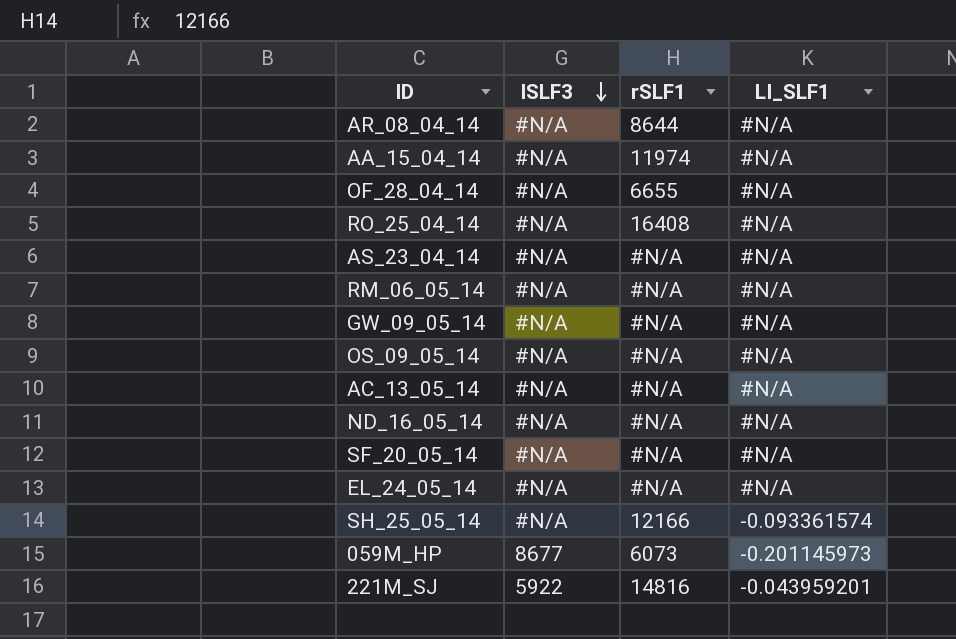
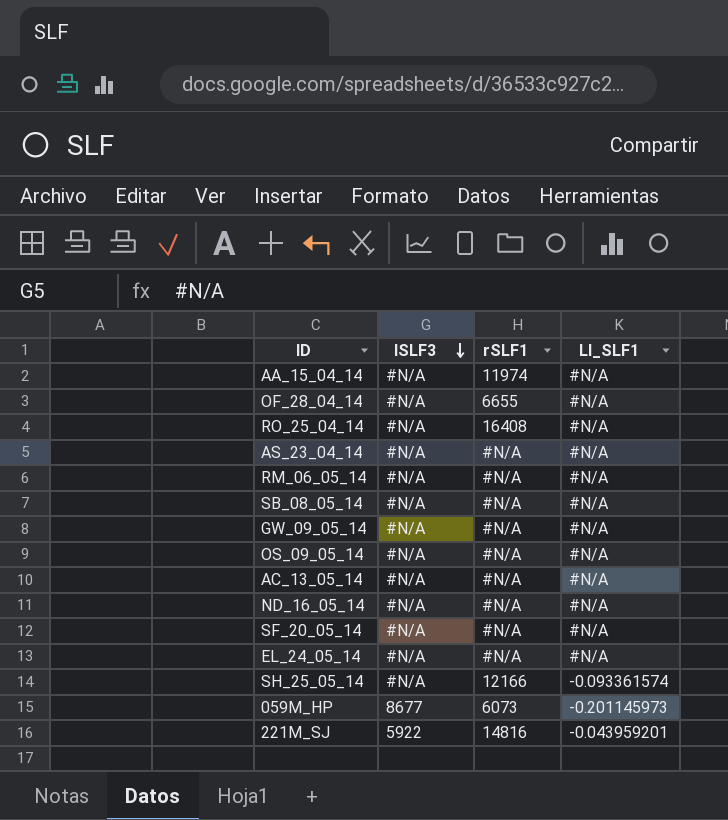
row AR_08_04_14: #N/A | 8644 | #N/A -> none
row SB_08_05_14: none -> #N/A | #N/A | #N/A

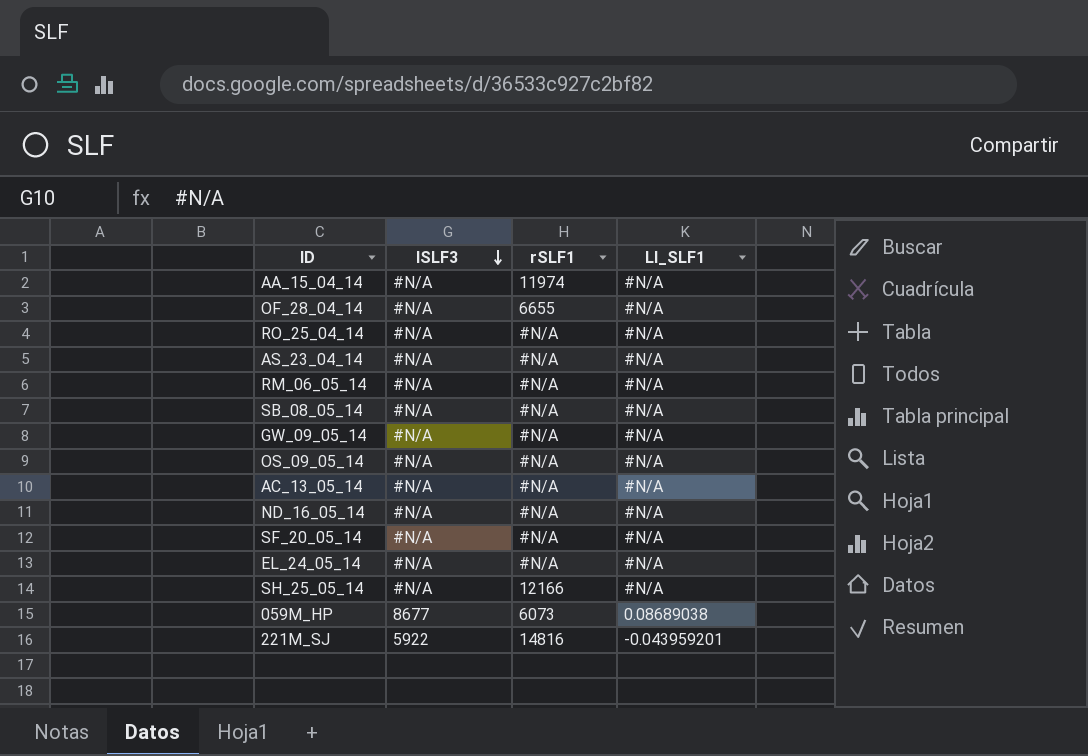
RO_25_04_14 | rSLF1: 16408 -> #N/A
SH_25_05_14 | LI_SLF1: -0.093361574 -> #N/A
059M_HP | LI_SLF1: -0.201145973 -> 0.08689038

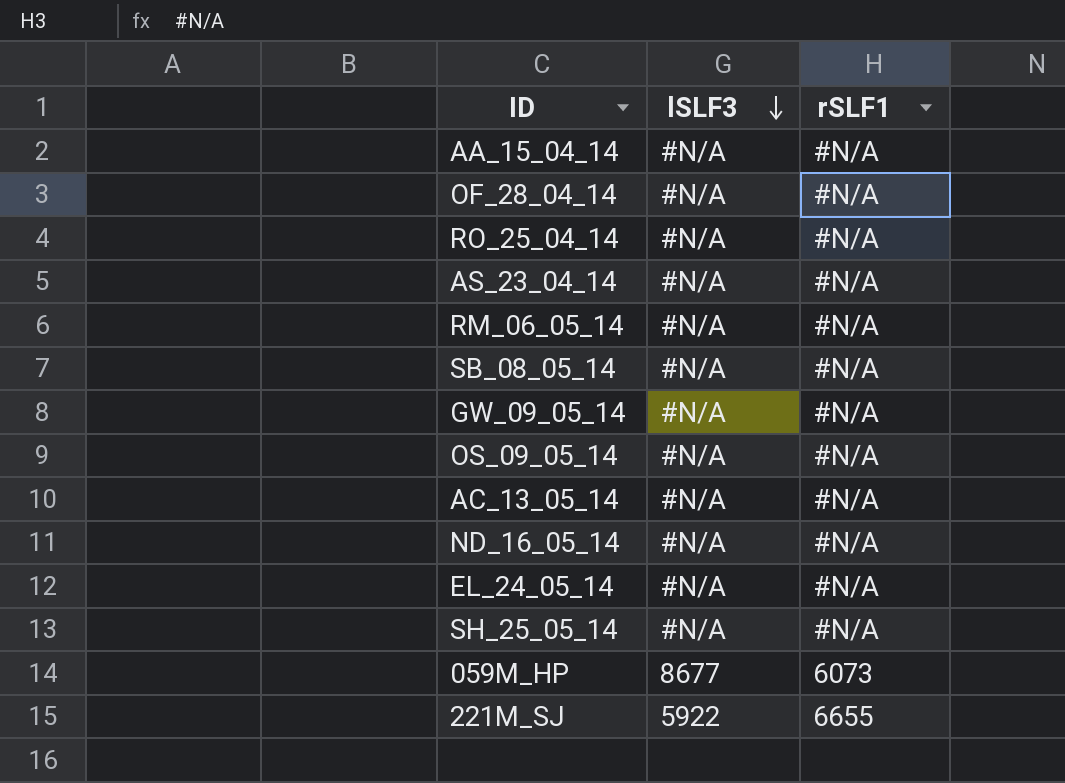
column LI_SLF1 | position: 4 -> none
row SF_20_05_14: #N/A | #N/A | #N/A -> none
AA_15_04_14 | rSLF1: 11974 -> #N/A
OF_28_04_14 | rSLF1: 6655 -> #N/A
SH_25_05_14 | rSLF1: 12166 -> #N/A
221M_SJ | rSLF1: 14816 -> 6655

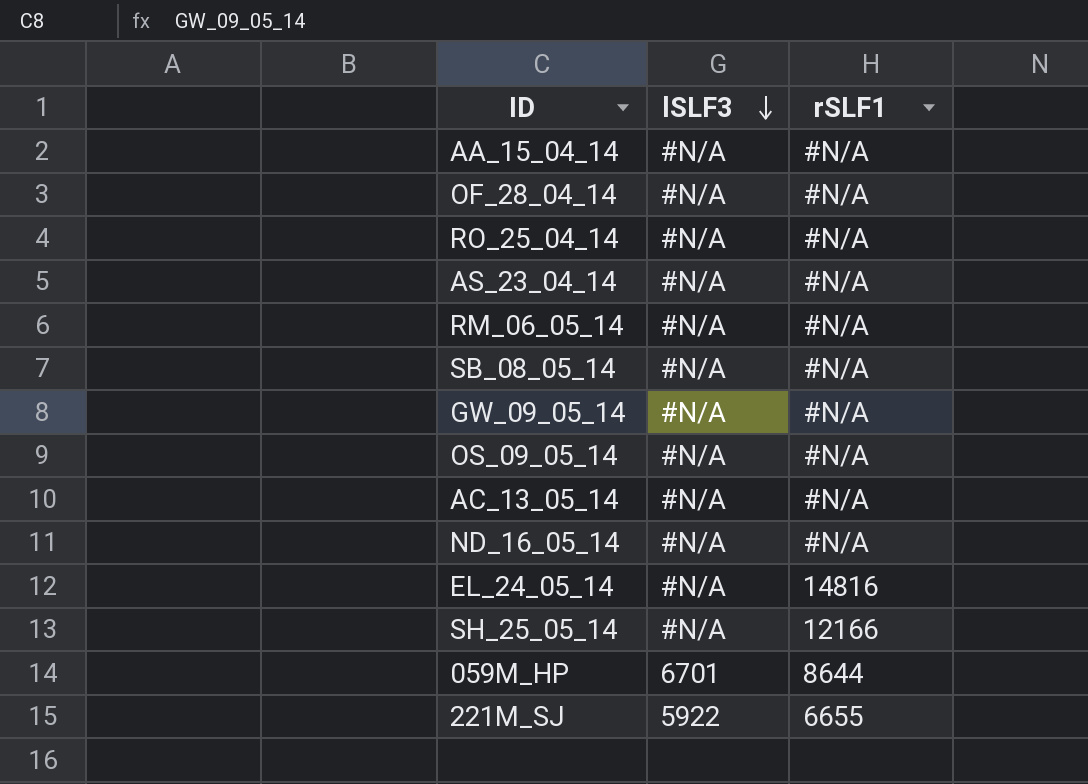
EL_24_05_14 | rSLF1: #N/A -> 14816
SH_25_05_14 | rSLF1: #N/A -> 12166
059M_HP | lSLF3: 8677 -> 6701
059M_HP | rSLF1: 6073 -> 8644

